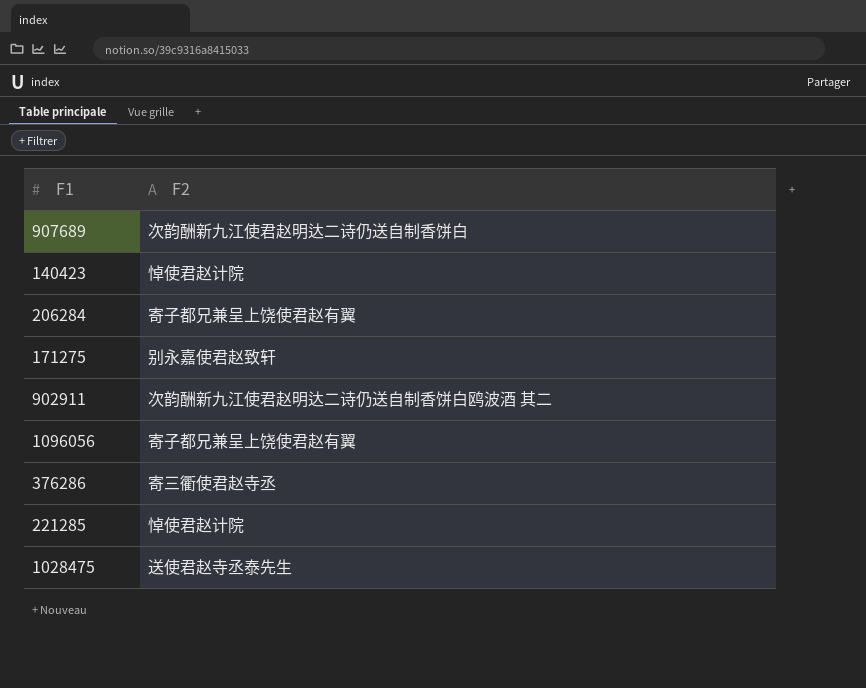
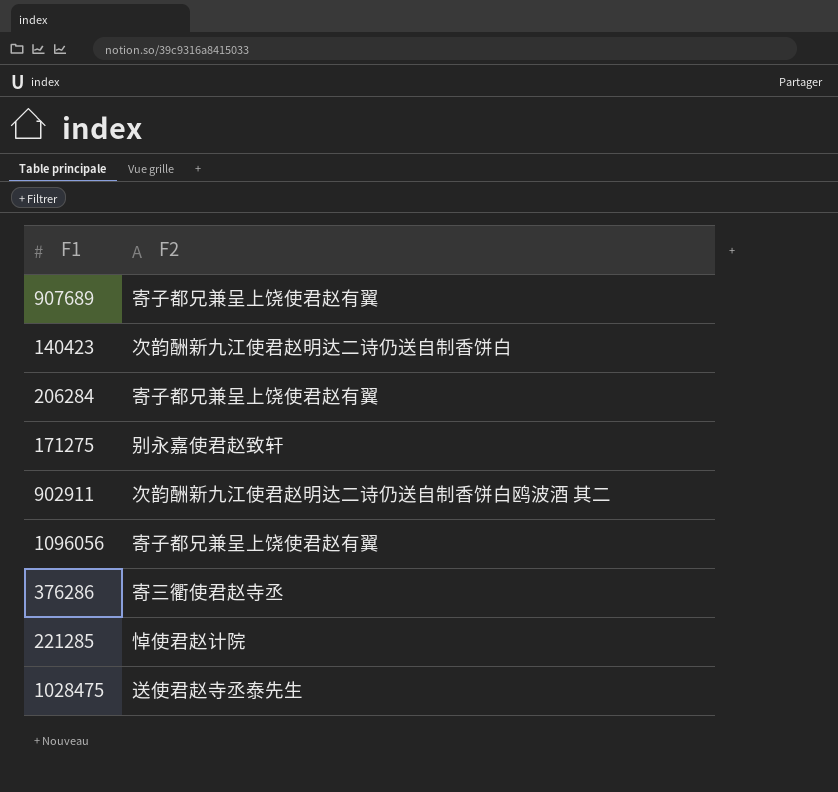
907689 | F2: 次韵酬新九江使君赵明达二诗仍送自制香饼白 -> 寄子都兄兼呈上饶使君赵有翼
140423 | F2: 悼使君赵计院 -> 次韵酬新九江使君赵明达二诗仍送自制香饼白

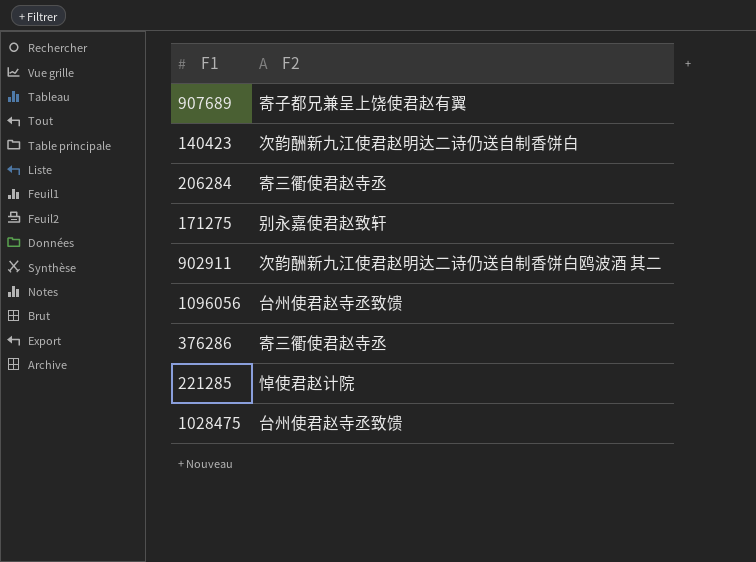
206284 | F2: 寄子都兄兼呈上饶使君赵有翼 -> 寄三衢使君赵寺丞
1096056 | F2: 寄子都兄兼呈上饶使君赵有翼 -> 台州使君赵寺丞致馈
1028475 | F2: 送使君赵寺丞泰先生 -> 台州使君赵寺丞致馈

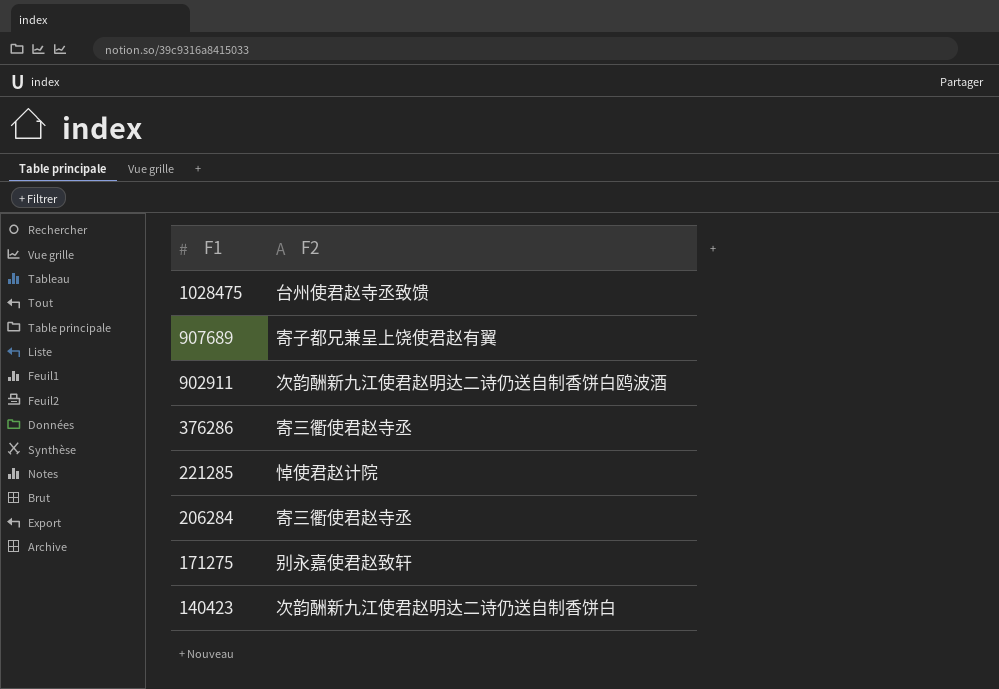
row order: none -> F1 descending
row 1096056: 台州使君赵寺丞致馈 -> none
902911 | F2: 次韵酬新九江使君赵明达二诗仍送自制香饼白鸥波酒 其二 -> 次韵酬新九江使君赵明达二诗仍送自制香饼白鸥波酒

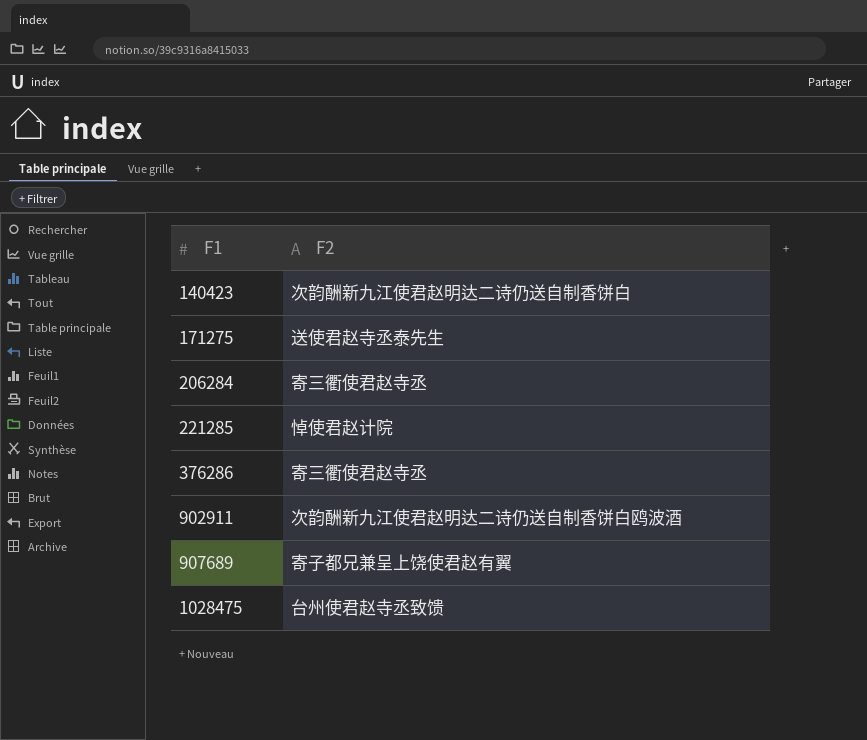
row order: F1 descending -> F1 ascending
171275 | F2: 别永嘉使君赵致轩 -> 送使君赵寺丞泰先生

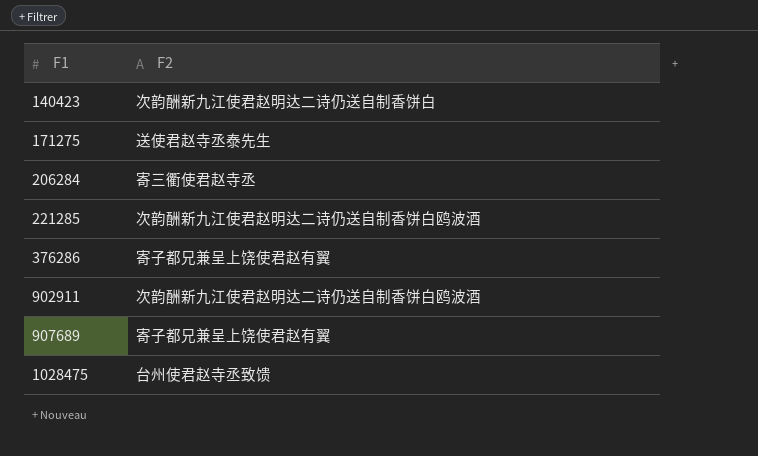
221285 | F2: 悼使君赵计院 -> 次韵酬新九江使君赵明达二诗仍送自制香饼白鸥波酒
376286 | F2: 寄三衢使君赵寺丞 -> 寄子都兄兼呈上饶使君赵有翼

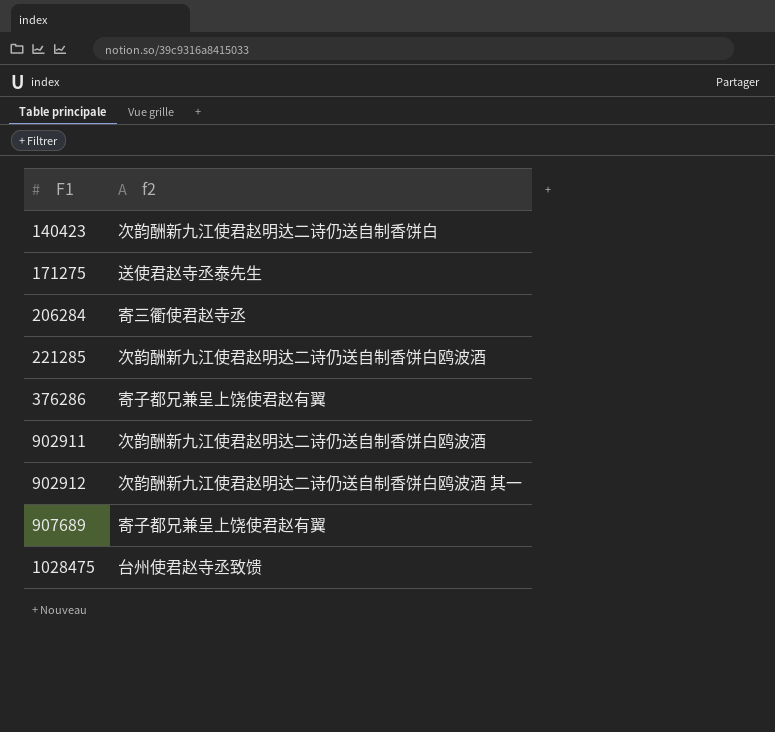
column name: F2 -> f2
row 902912: none -> 次韵酬新九江使君赵明达二诗仍送自制香饼白鸥波酒 其一

